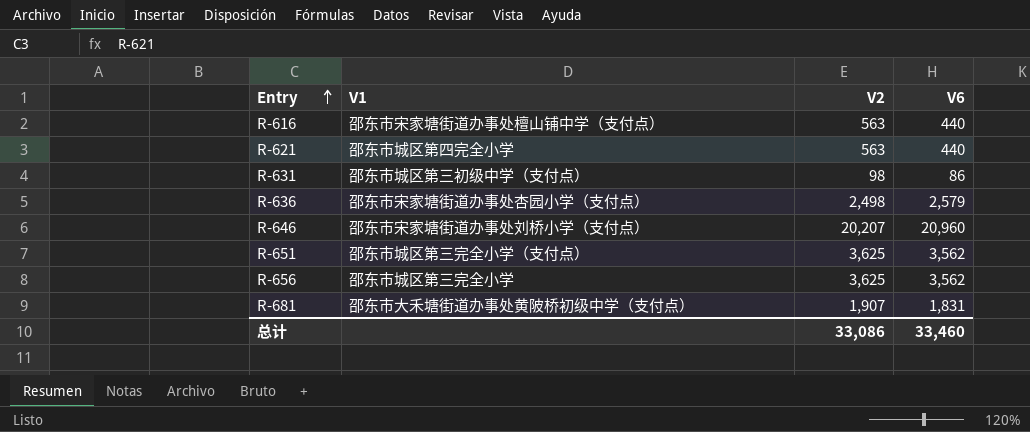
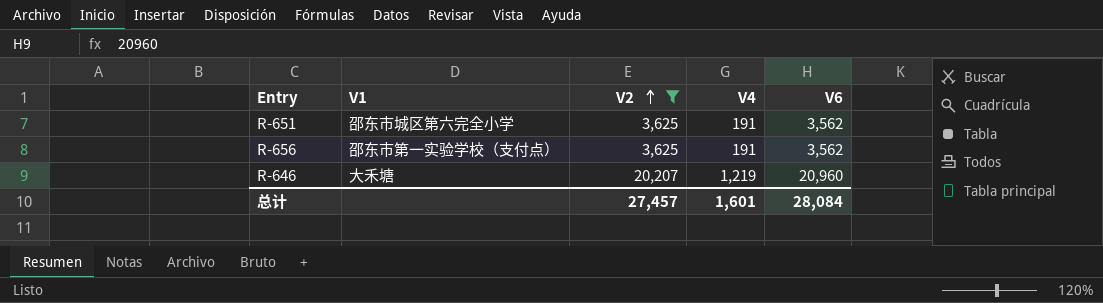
filter: none -> V2 >= 3,625
row order: Entry ascending -> V2 ascending
column V4 | position: none -> 4
R-651 | V1: 邵东市城区第三完全小学（支付点） -> 邵东市城区第六完全小学
R-656 | V1: 邵东市城区第三完全小学 -> 邵东市第一实验学校（支付点）
R-646 | V1: 邵东市宋家塘街道办事处刘桥小学（支付点） -> 大禾塘
总计 | V2: 33,086 -> 27,457
总计 | V6: 33,460 -> 28,084

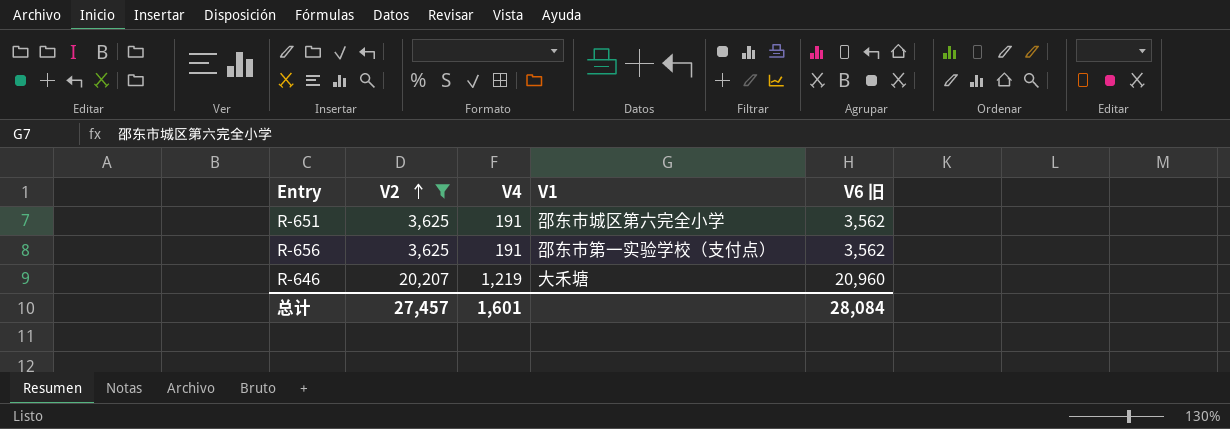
column V1 | position: 2 -> 4
column name: V6 -> V6 旧

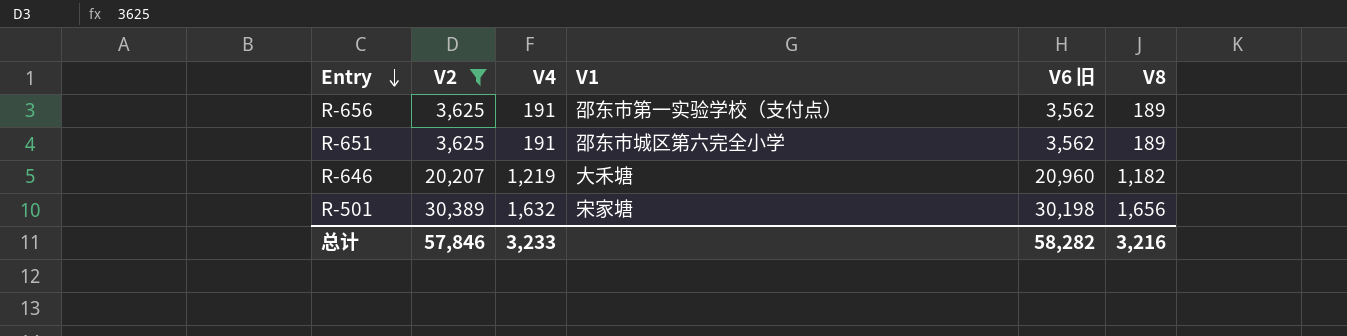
row order: V2 ascending -> Entry descending
column V8 | position: none -> 6
row R-501: none -> 30,389 | 1,632 | 宋家塘 | 30,198 | 1,656
总计 | V2: 27,457 -> 57,846
总计 | V4: 1,601 -> 3,233
总计 | V6 旧: 28,084 -> 58,282

